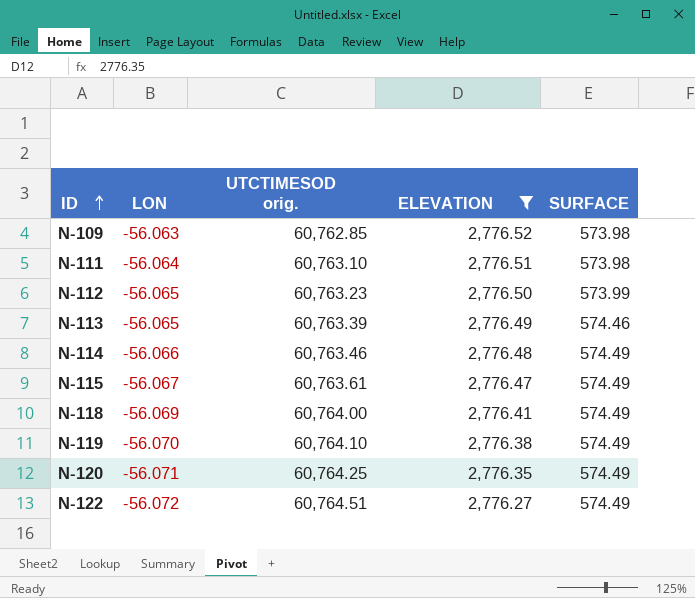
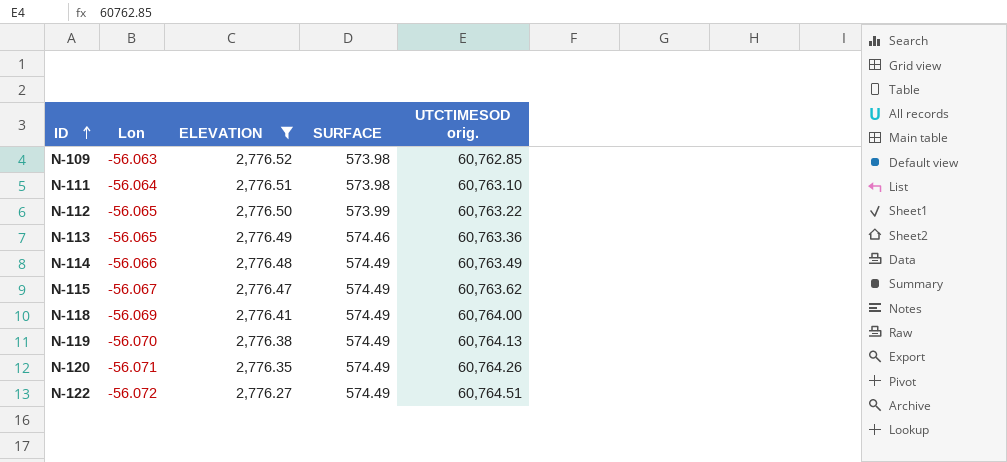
column name: LON -> Lon
column UTCTIMESOD orig. | position: 3 -> 5
N-112 | UTCTIMESOD orig.: 60,763.23 -> 60,763.22
N-113 | UTCTIMESOD orig.: 60,763.39 -> 60,763.36
N-114 | UTCTIMESOD orig.: 60,763.46 -> 60,763.49
N-115 | UTCTIMESOD orig.: 60,763.61 -> 60,763.62
N-119 | UTCTIMESOD orig.: 60,764.10 -> 60,764.13
N-120 | UTCTIMESOD orig.: 60,764.25 -> 60,764.26

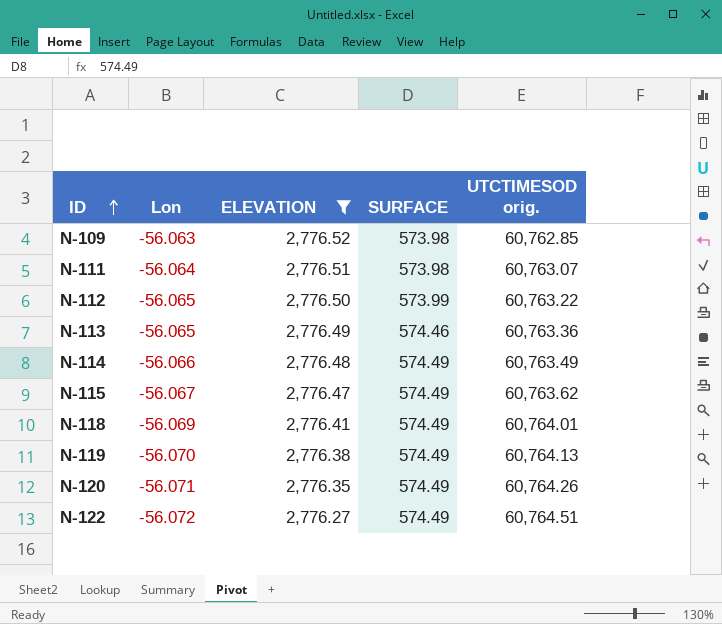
N-111 | UTCTIMESOD orig.: 60,763.10 -> 60,763.07
N-118 | UTCTIMESOD orig.: 60,764.00 -> 60,764.01

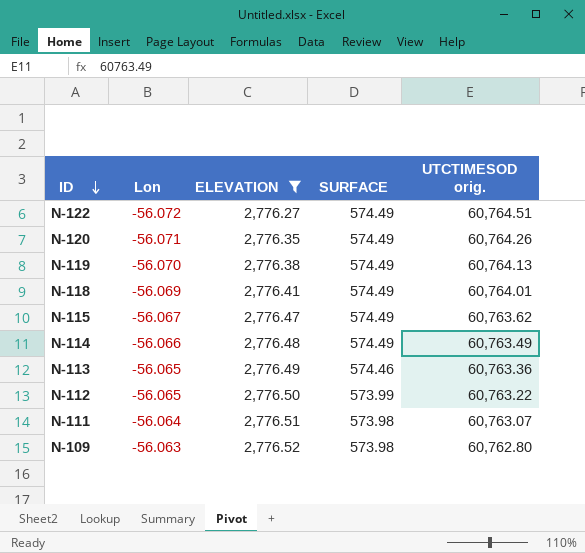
row order: ID ascending -> ID descending
N-109 | UTCTIMESOD orig.: 60,762.85 -> 60,762.80

